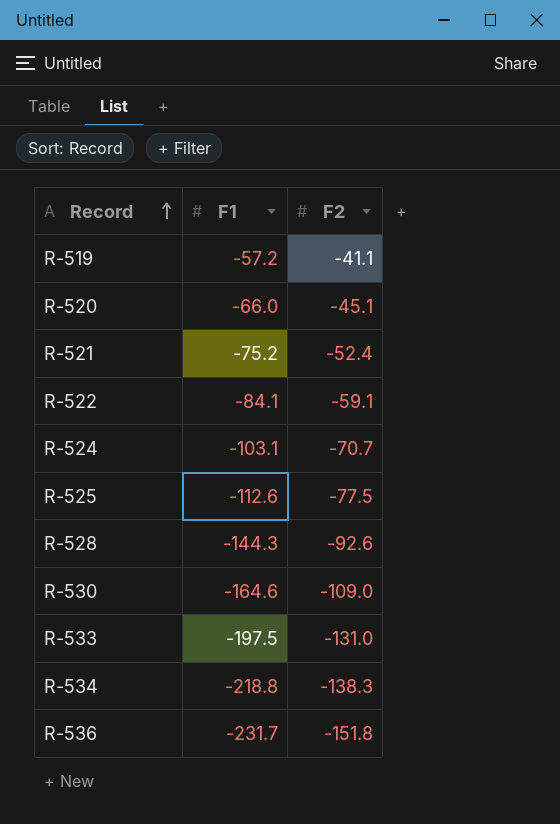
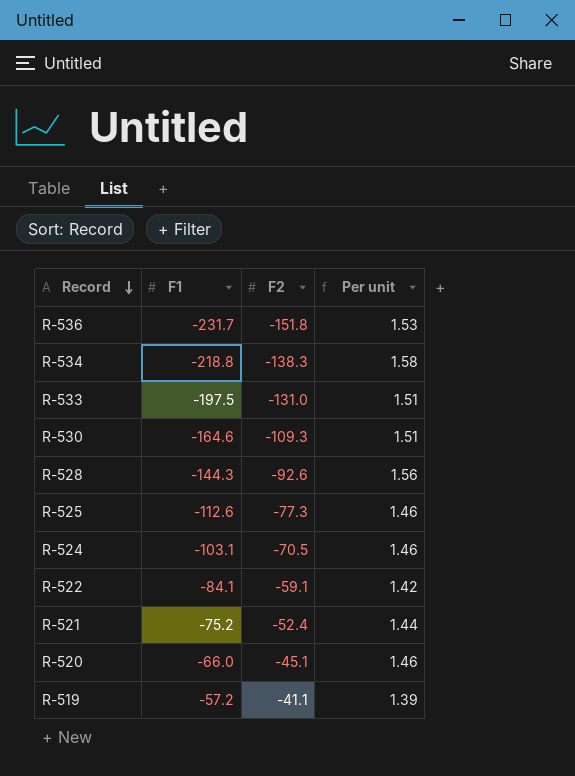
row order: Record ascending -> Record descending
column Per unit | formula: none -> [F1] / [F2]
R-530 | F2: -109.0 -> -109.3
R-525 | F2: -77.5 -> -77.3
R-524 | F2: -70.7 -> -70.5

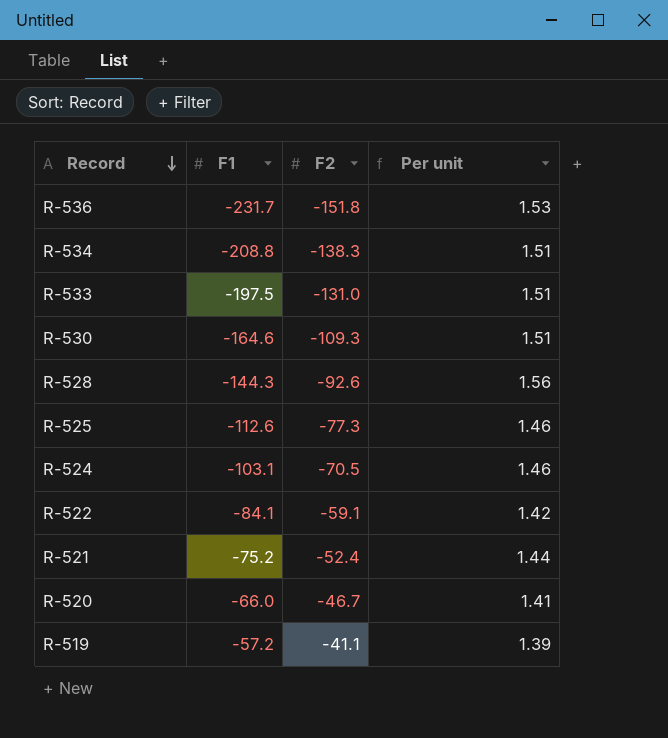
R-534 | F1: -218.8 -> -208.8
R-534 | Per unit: 1.58 -> 1.51
R-520 | F2: -45.1 -> -46.7
R-520 | Per unit: 1.46 -> 1.41

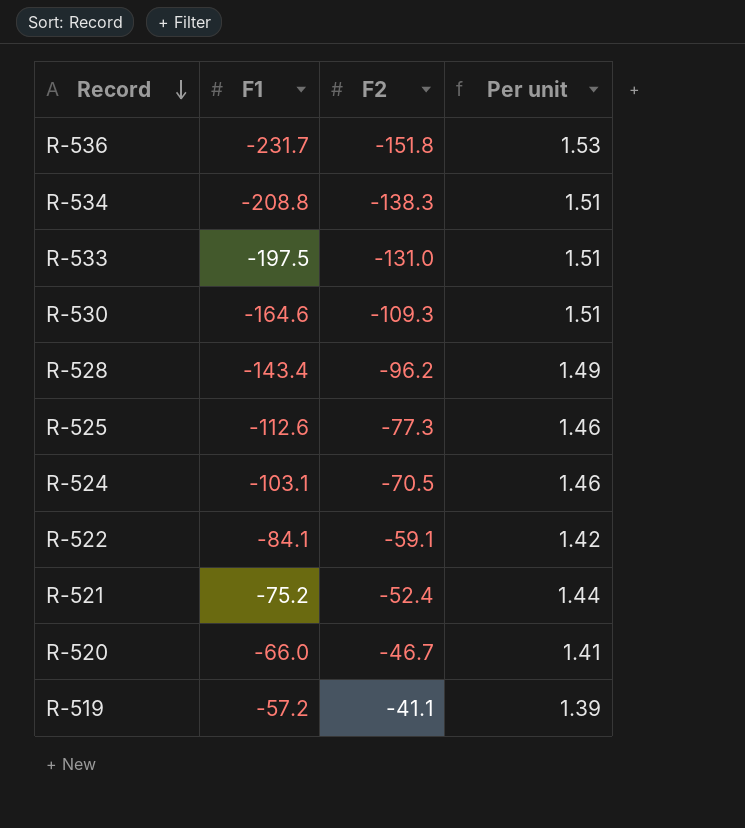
R-528 | F1: -144.3 -> -143.4
R-528 | F2: -92.6 -> -96.2
R-528 | Per unit: 1.56 -> 1.49

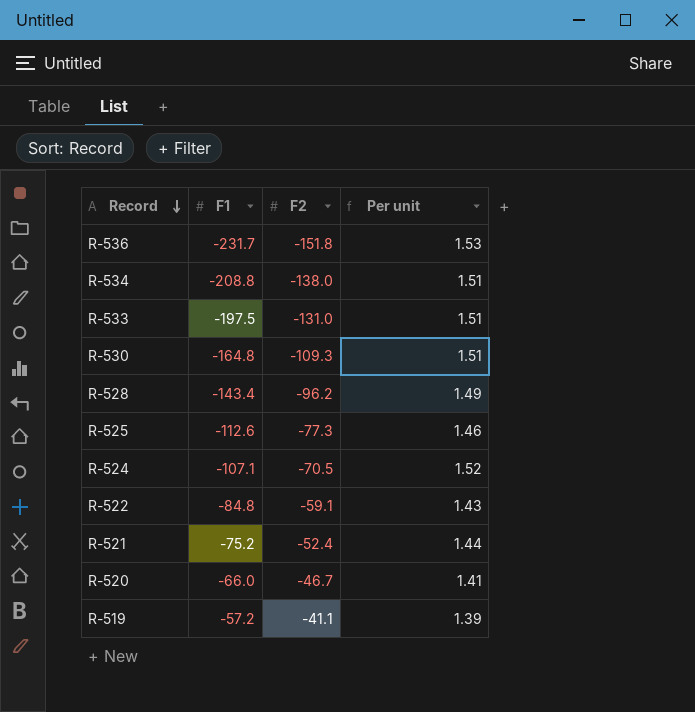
R-534 | F2: -138.3 -> -138.0
R-530 | F1: -164.6 -> -164.8
R-524 | F1: -103.1 -> -107.1
R-524 | Per unit: 1.46 -> 1.52
R-522 | F1: -84.1 -> -84.8
R-522 | Per unit: 1.42 -> 1.43

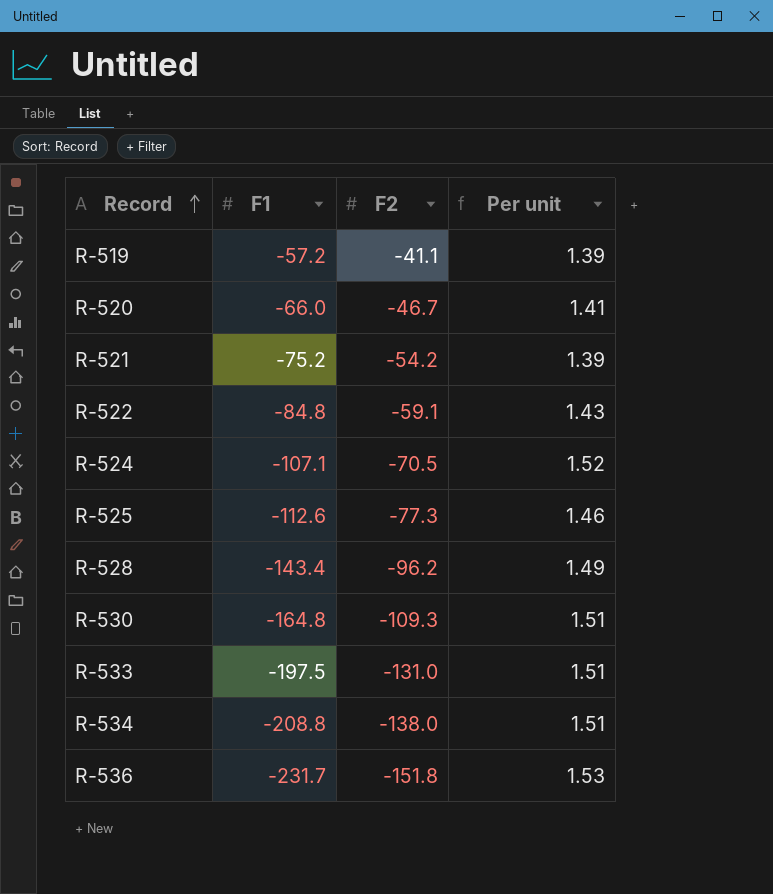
row order: Record descending -> Record ascending
R-521 | F2: -52.4 -> -54.2
R-521 | Per unit: 1.44 -> 1.39

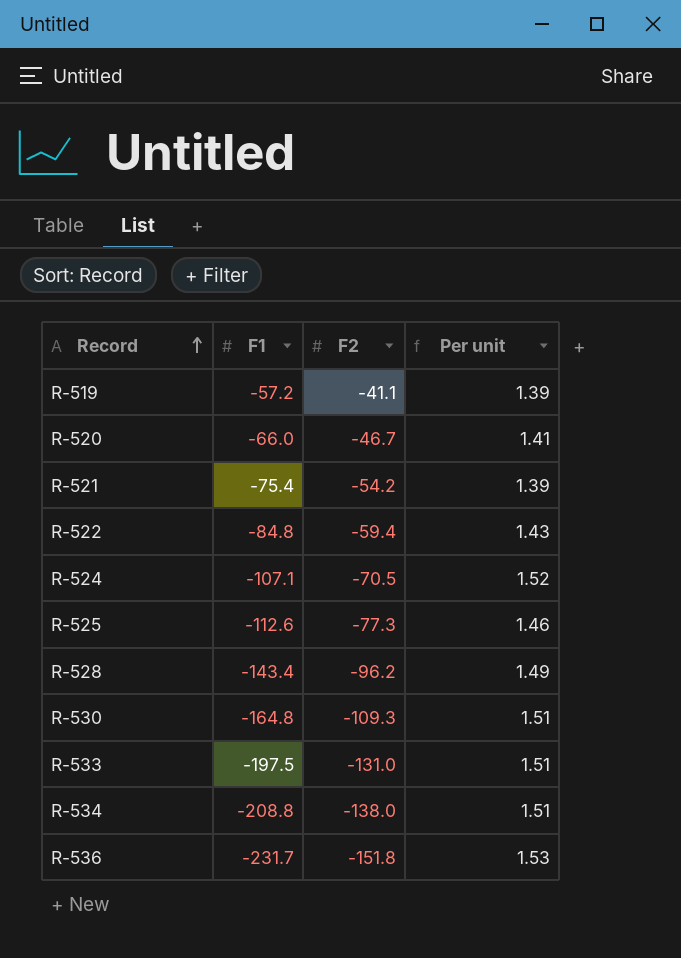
R-521 | F1: -75.2 -> -75.4
R-522 | F2: -59.1 -> -59.4

